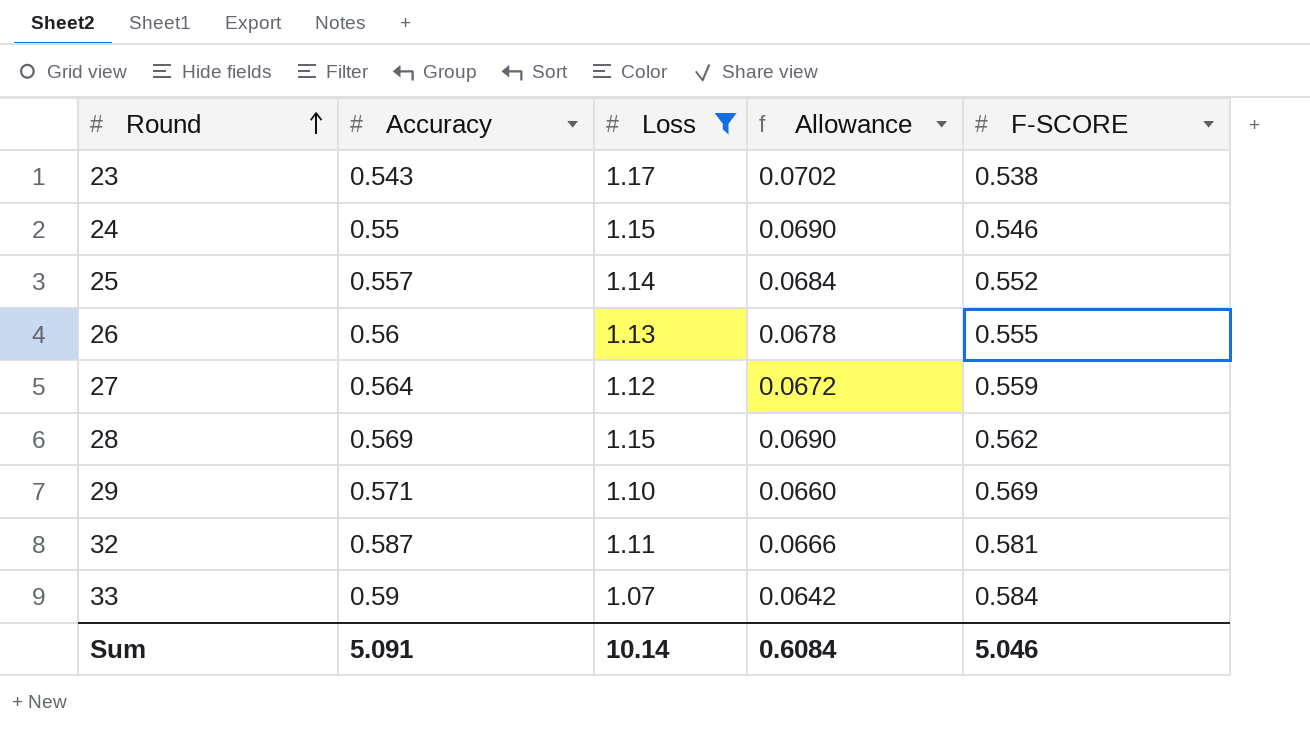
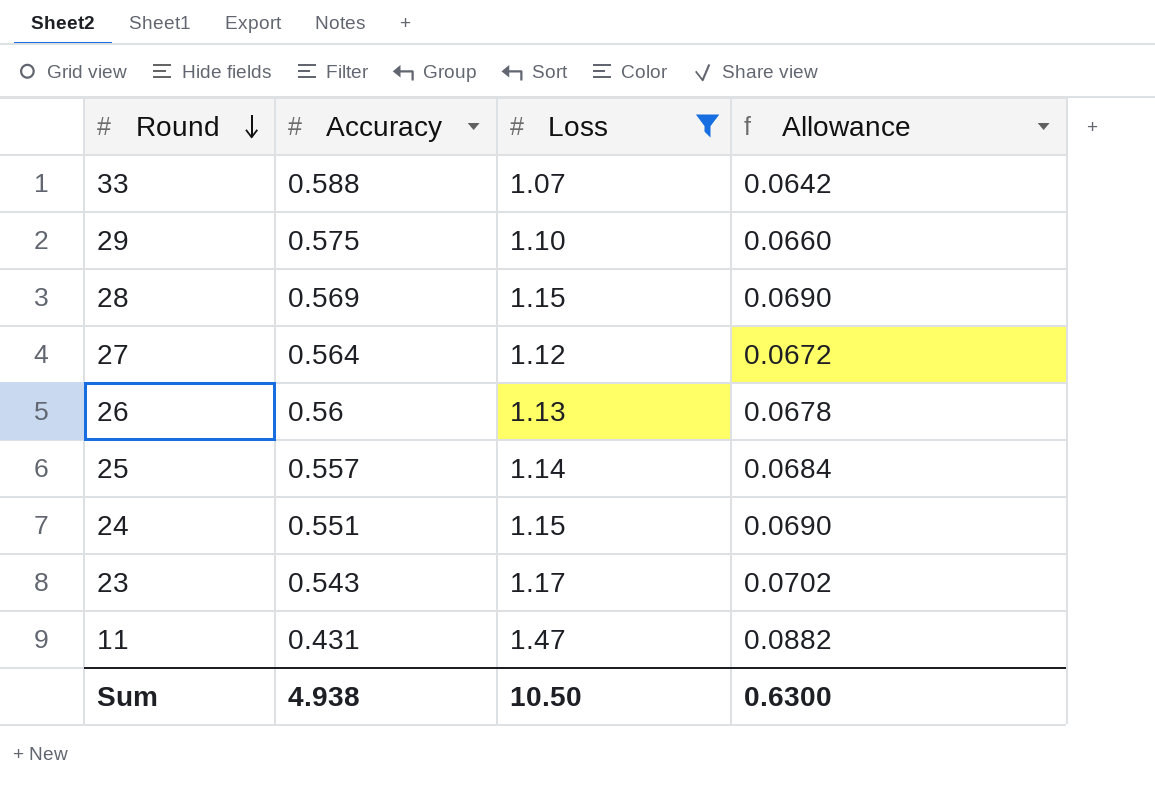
row order: Round ascending -> Round descending
column F-SCORE | position: 5 -> none
row 32: 0.587 | 1.11 | 0.0666 | 0.581 -> none
33 | Accuracy: 0.59 -> 0.588
29 | Accuracy: 0.571 -> 0.575
24 | Accuracy: 0.55 -> 0.551
row 11: none -> 0.431 | 1.47 | 0.0882
Sum | Accuracy: 5.091 -> 4.938
Sum | Loss: 10.14 -> 10.50
Sum | Allowance: 0.6084 -> 0.6300

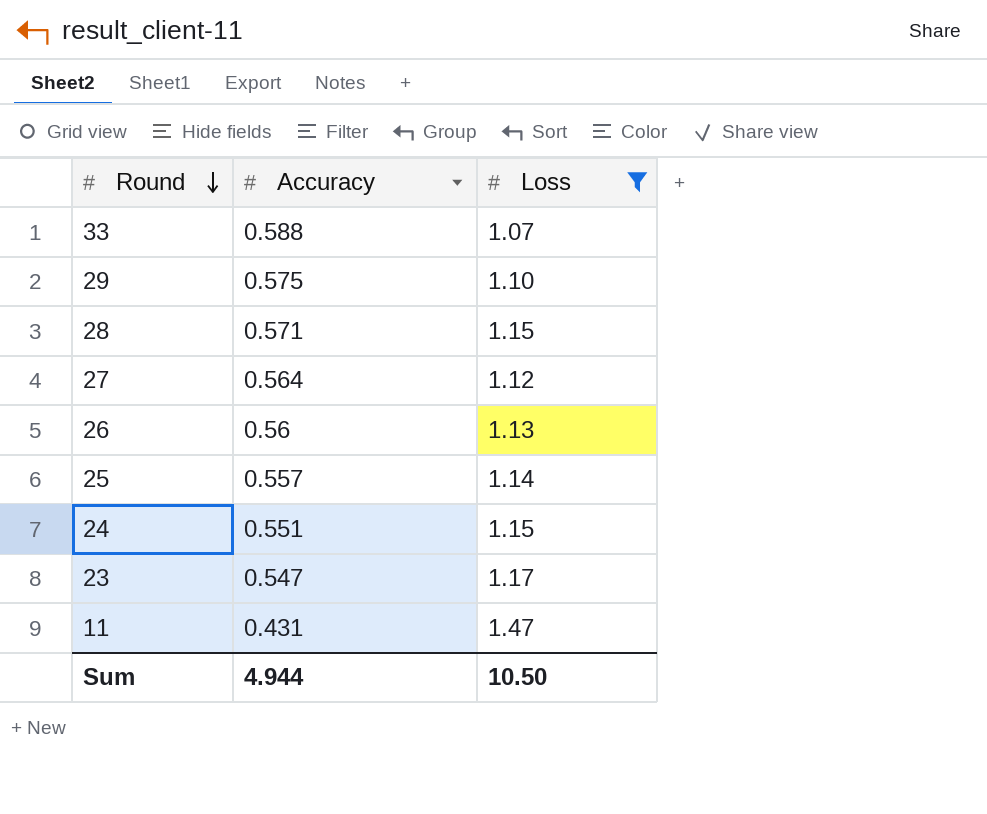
column Allowance | formula: [Loss] * 0.06 -> none
28 | Accuracy: 0.569 -> 0.571
23 | Accuracy: 0.543 -> 0.547
Sum | Accuracy: 4.938 -> 4.944

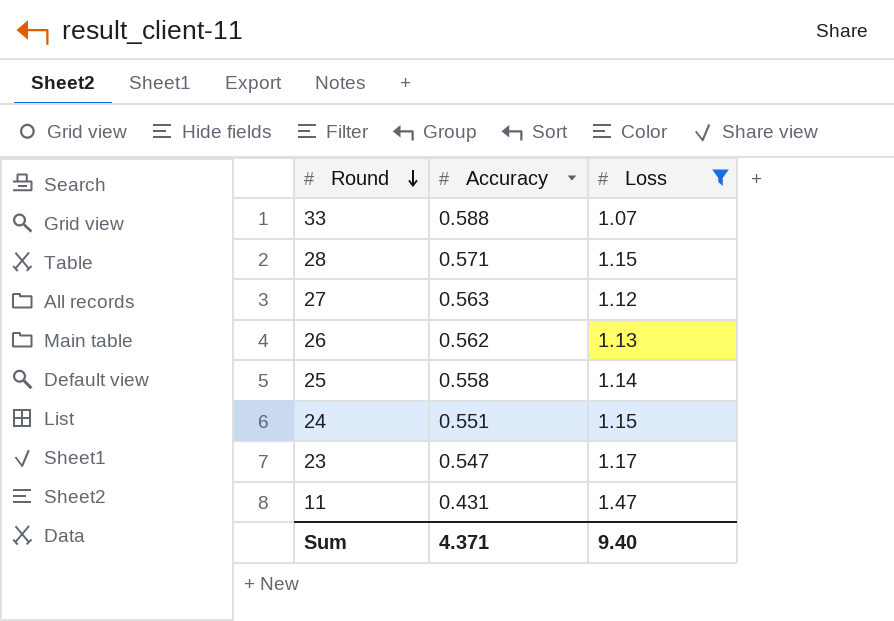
row 29: 0.575 | 1.10 -> none
27 | Accuracy: 0.564 -> 0.563
26 | Accuracy: 0.56 -> 0.562
25 | Accuracy: 0.557 -> 0.558
Sum | Accuracy: 4.944 -> 4.371
Sum | Loss: 10.50 -> 9.40

